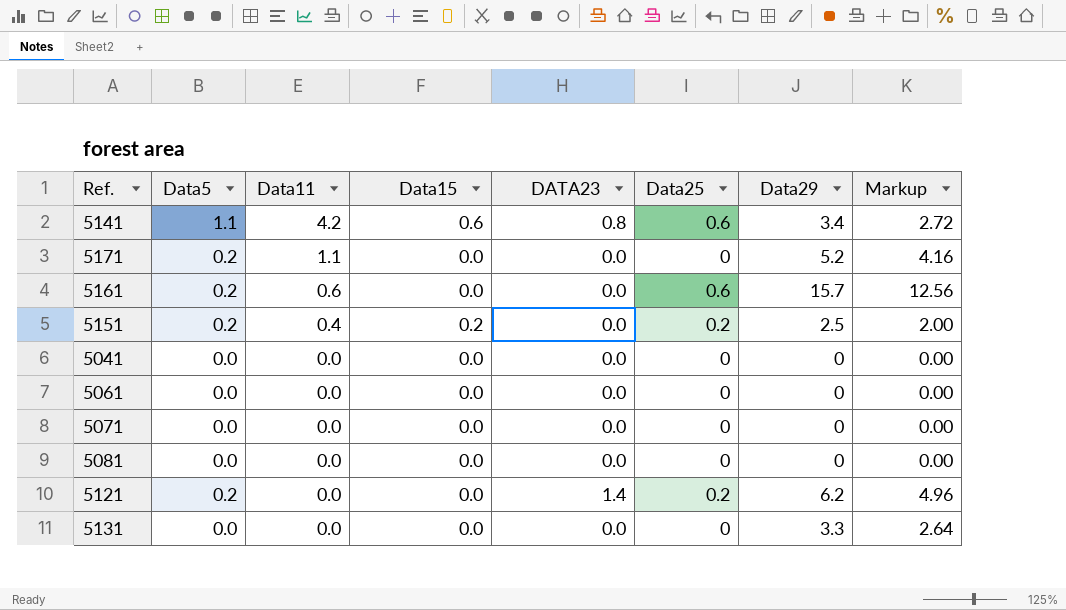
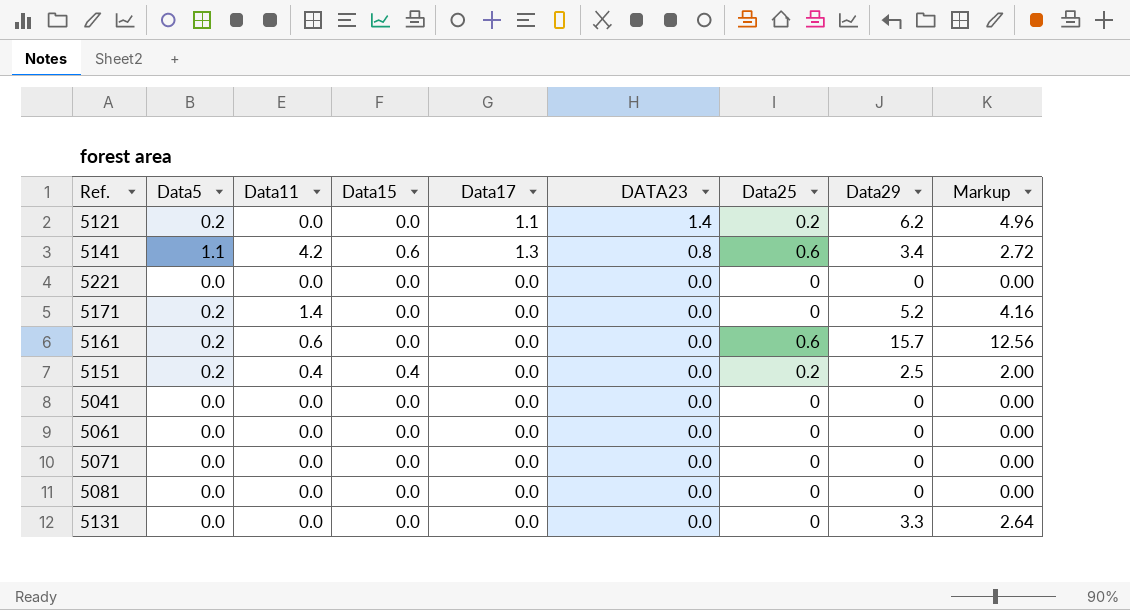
row order: Data11 descending -> DATA23 descending
column Data17 | position: none -> 5
row 5221: none -> 0.0 | 0.0 | 0.0 | 0.0 | 0.0 | 0 | 0 | 0.00
5171 | Data11: 1.1 -> 1.4
5151 | Data15: 0.2 -> 0.4

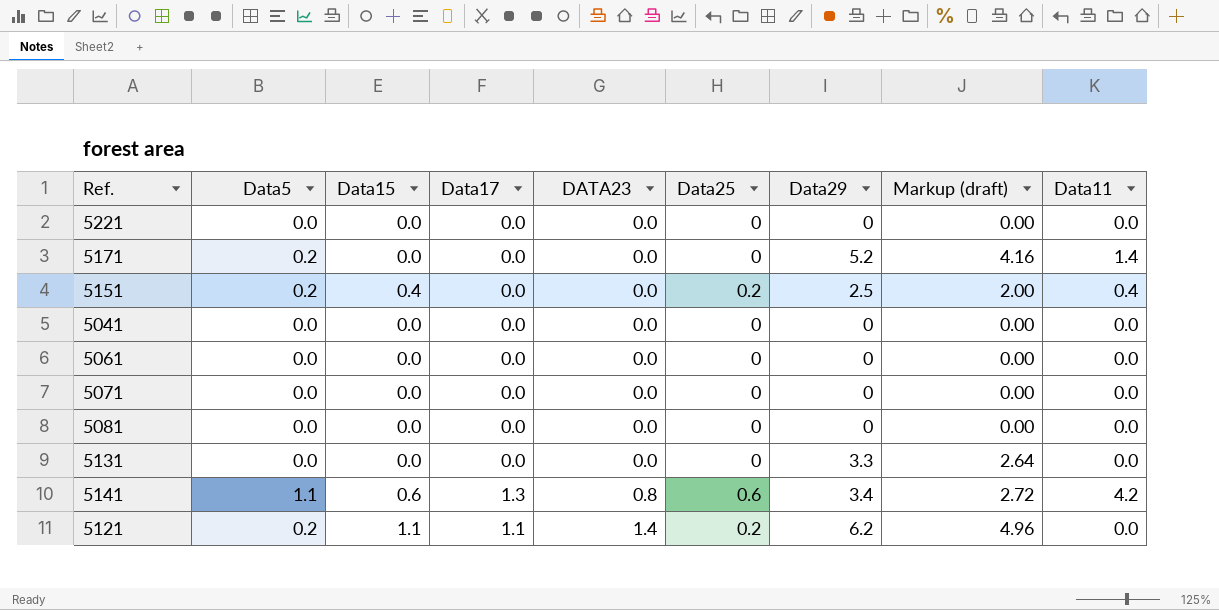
row order: DATA23 descending -> DATA23 ascending
column name: Markup -> Markup (draft)
column Data11 | position: 3 -> 9
row 5161: 0.2 | 0.6 | 0.0 | 0.0 | 0.0 | 0.6 | 15.7 | 12.56 -> none
5121 | Data15: 0.0 -> 1.1

